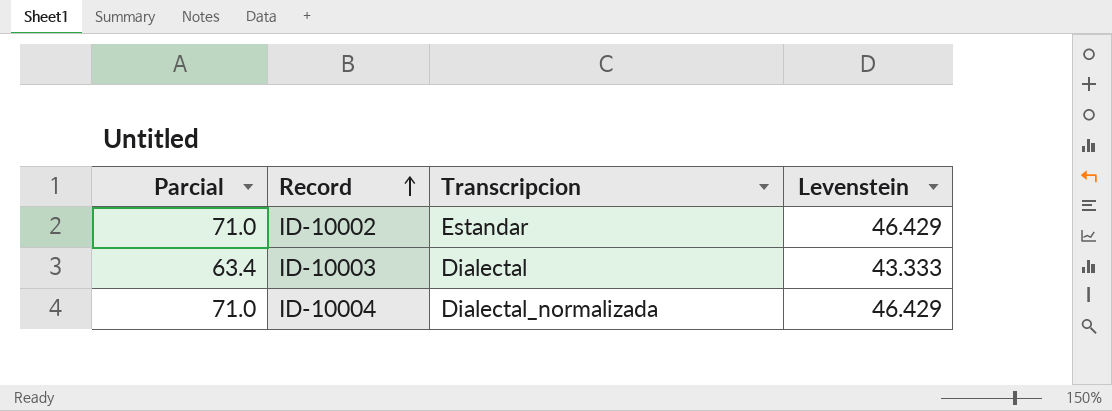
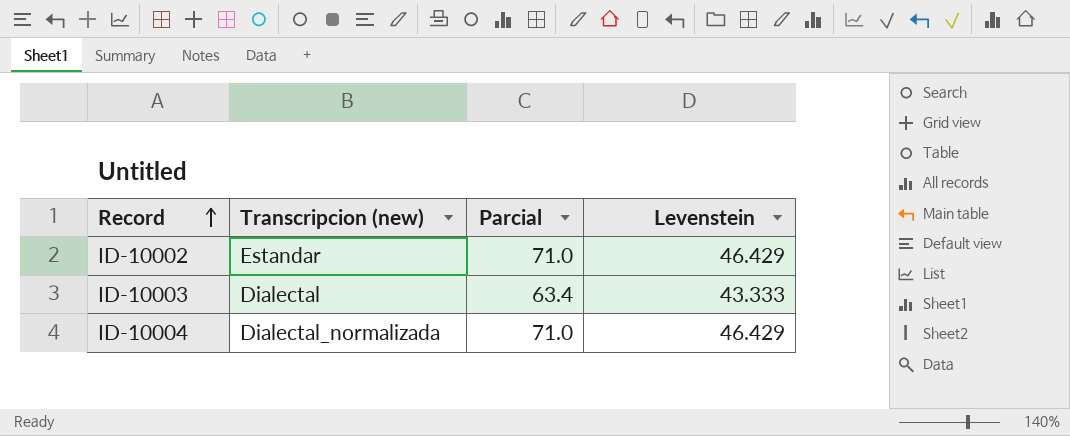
column name: Transcripcion -> Transcripcion (new)
column Parcial | position: 1 -> 3

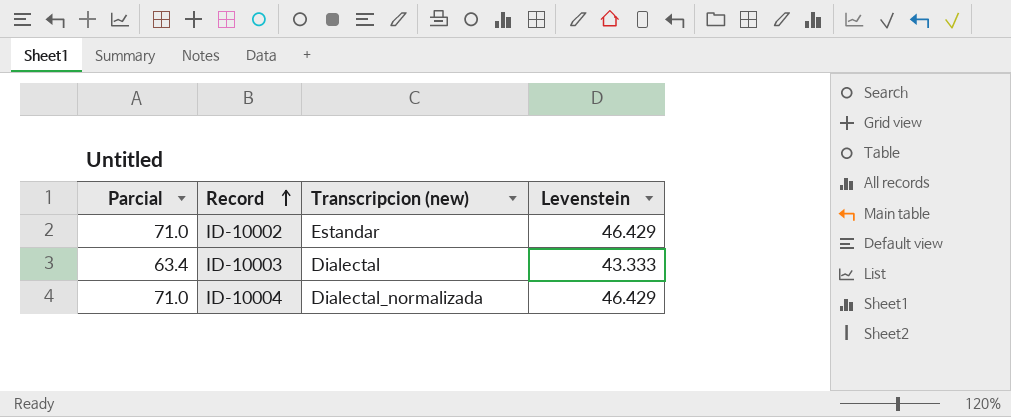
column Parcial | position: 3 -> 1

